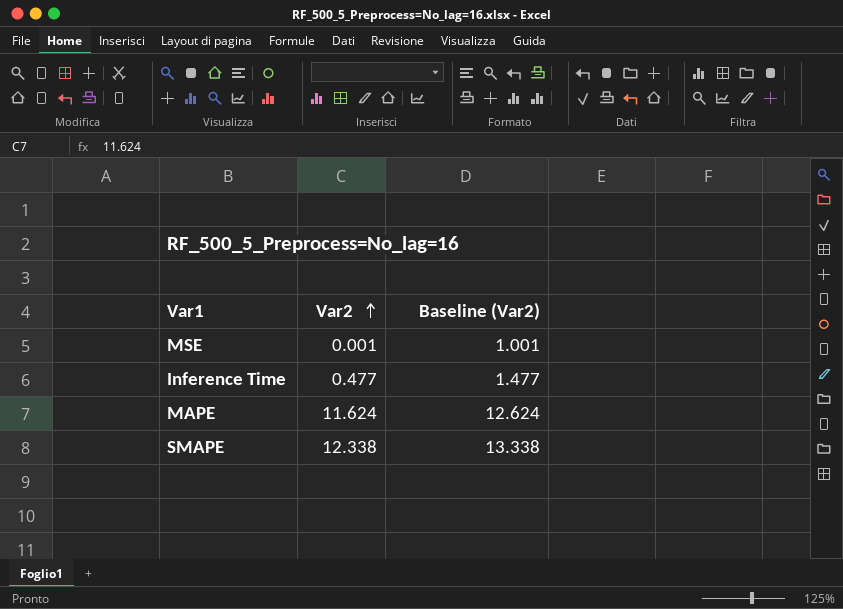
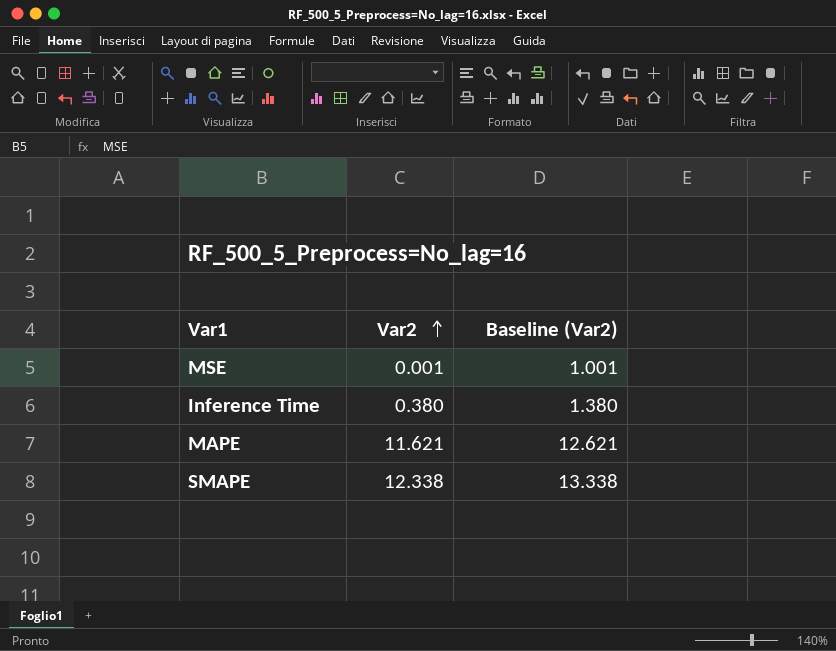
Inference Time | Var2: 0.477 -> 0.380
Inference Time | Baseline (Var2): 1.477 -> 1.380
MAPE | Var2: 11.624 -> 11.621
MAPE | Baseline (Var2): 12.624 -> 12.621

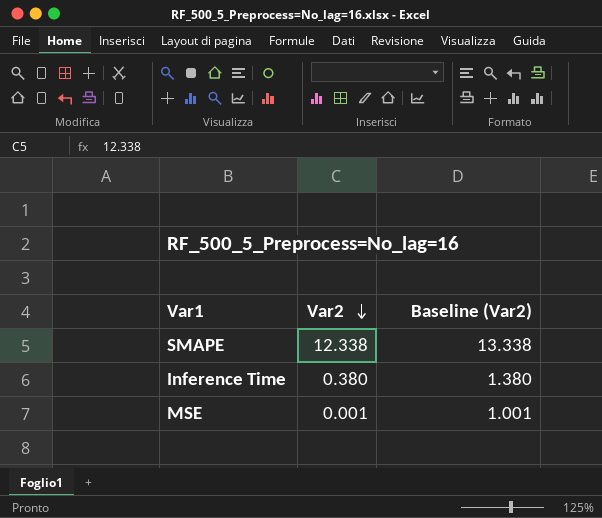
row order: Var2 ascending -> Var2 descending
row MAPE: 11.621 | 12.621 -> none

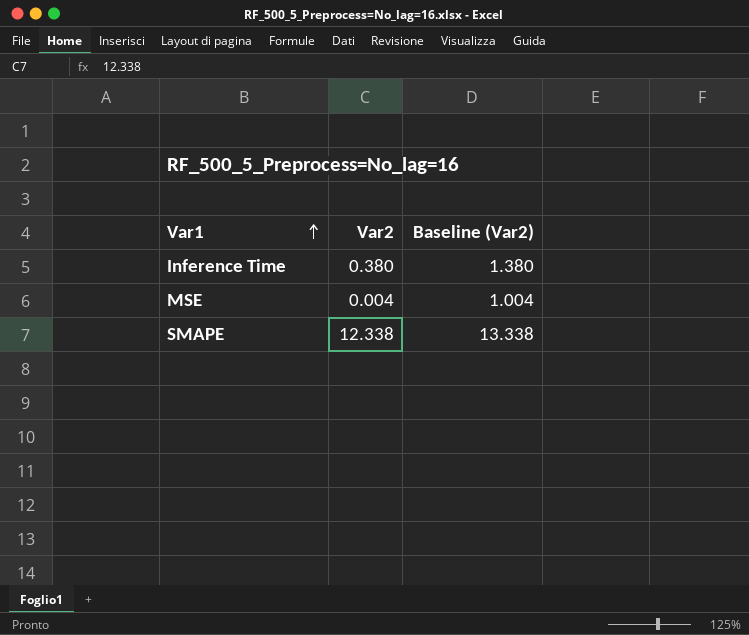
row order: Var2 descending -> Var1 ascending
MSE | Var2: 0.001 -> 0.004
MSE | Baseline (Var2): 1.001 -> 1.004

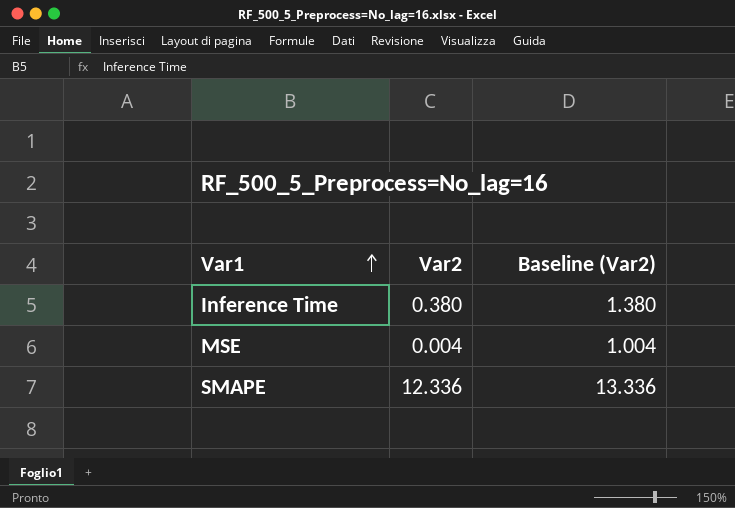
SMAPE | Var2: 12.338 -> 12.336
SMAPE | Baseline (Var2): 13.338 -> 13.336

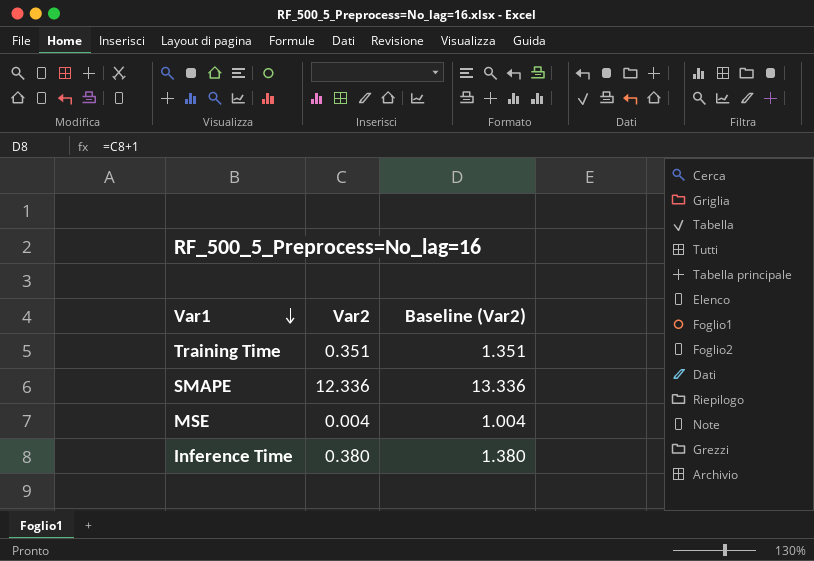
row order: Var1 ascending -> Var1 descending
row Training Time: none -> 0.351 | 1.351

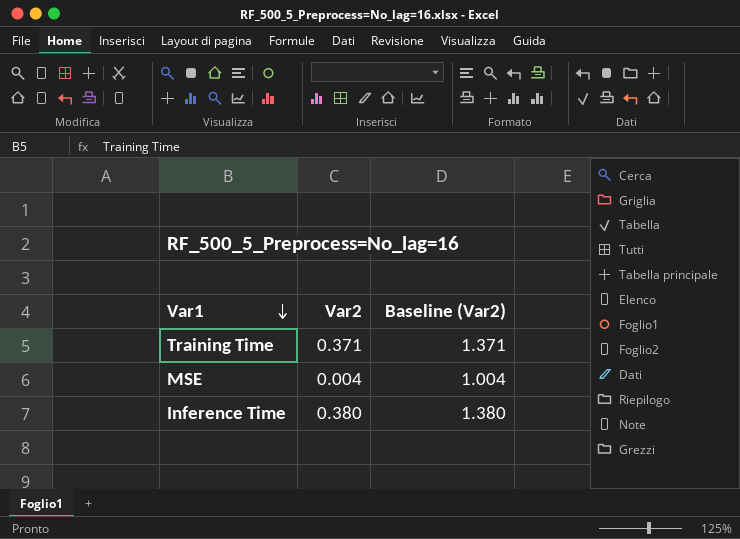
row SMAPE: 12.336 | 13.336 -> none
Training Time | Var2: 0.351 -> 0.371
Training Time | Baseline (Var2): 1.351 -> 1.371

